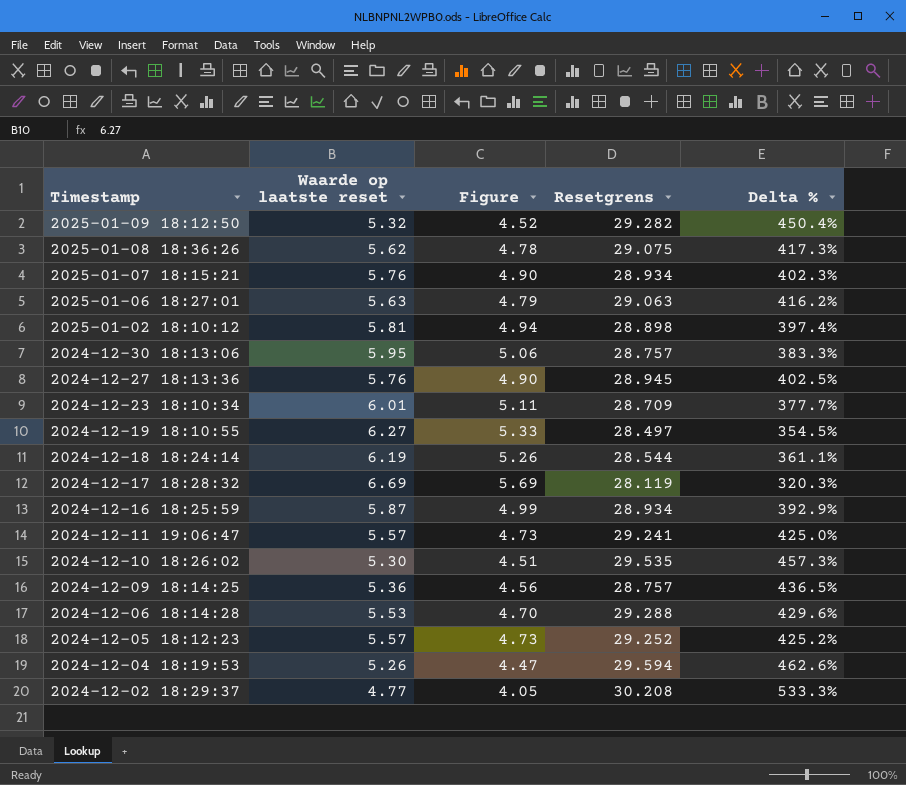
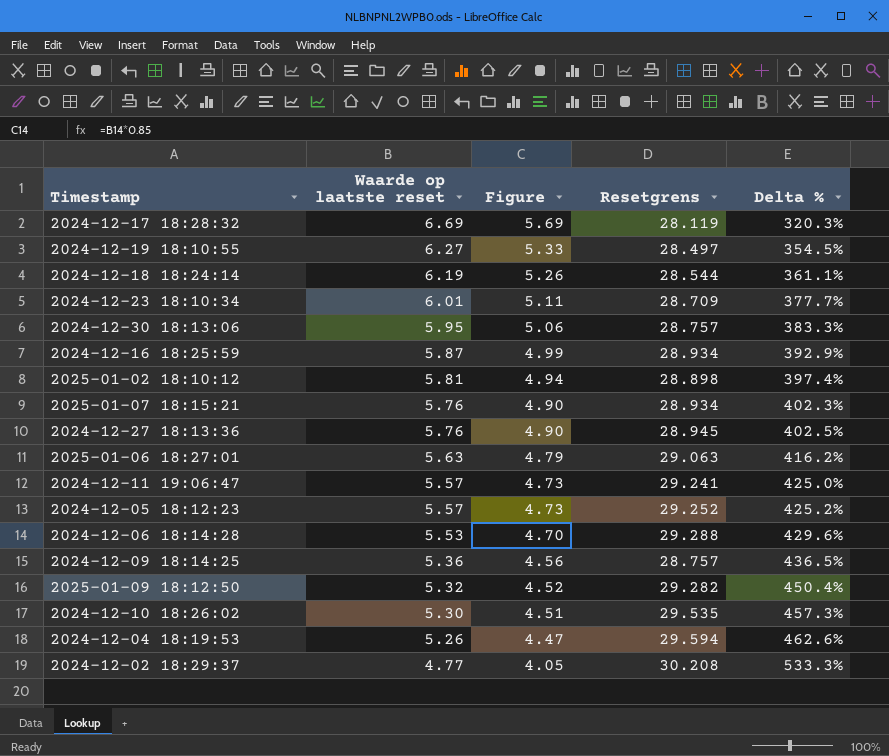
row order: Timestamp descending -> Waarde op laatste reset descending
row 2025-01-08 18:36:26: 5.62 | 4.78 | 29.075 | 417.3% -> none

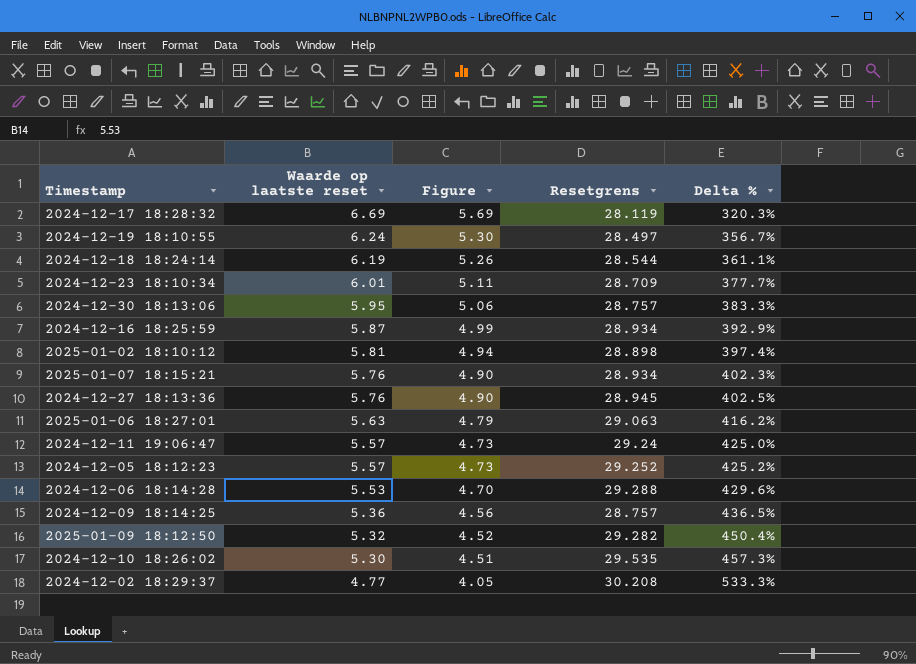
row 2024-12-04 18:19:53: 5.26 | 4.47 | 29.594 | 462.6% -> none
2024-12-19 18:10:55 | Waarde op laatste reset: 6.27 -> 6.24
2024-12-19 18:10:55 | Figure: 5.33 -> 5.30
2024-12-19 18:10:55 | Delta %: 354.5% -> 356.7%
2024-12-11 19:06:47 | Resetgrens: 29.241 -> 29.24

